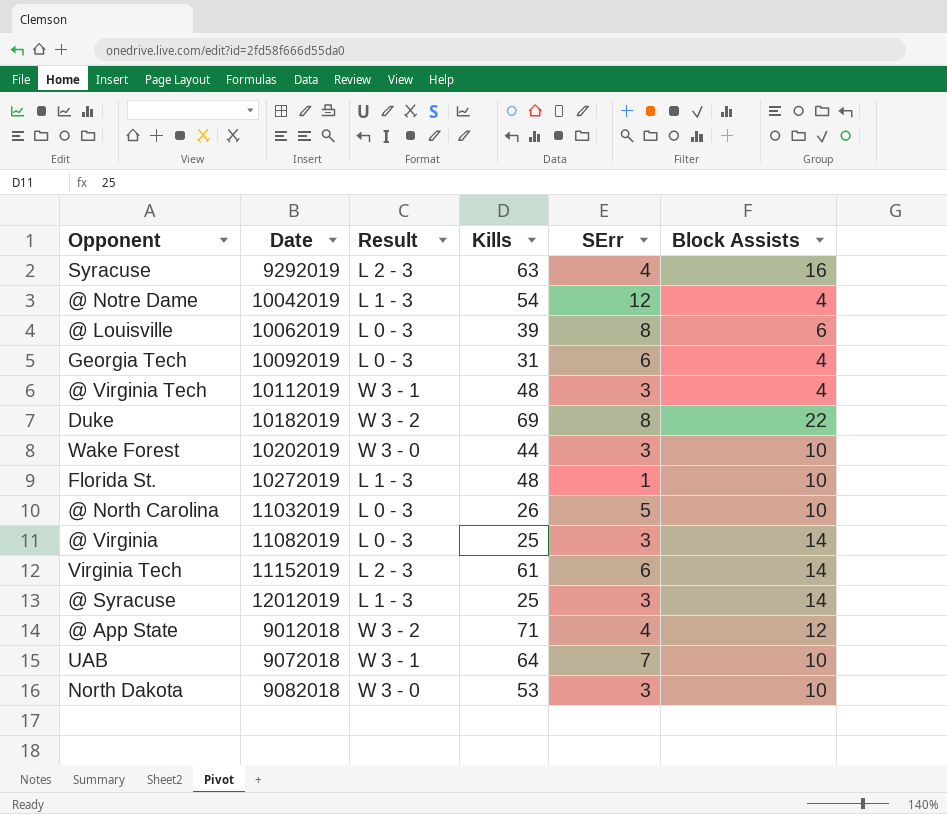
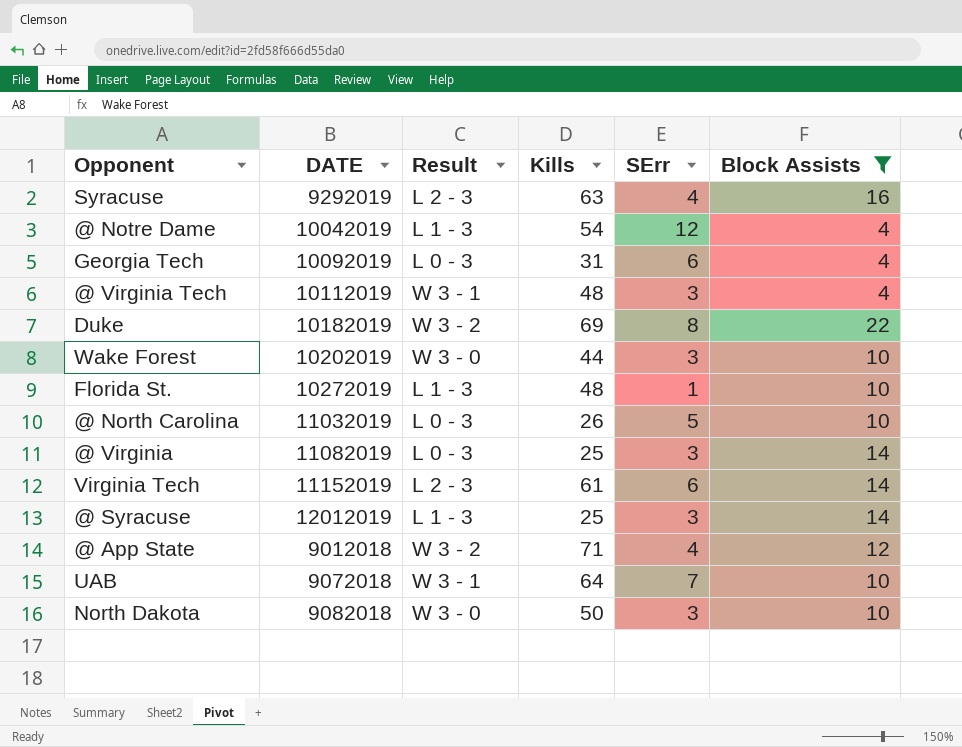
filter: none -> Block Assists != 6
column name: Date -> DATE
North Dakota | Kills: 53 -> 50

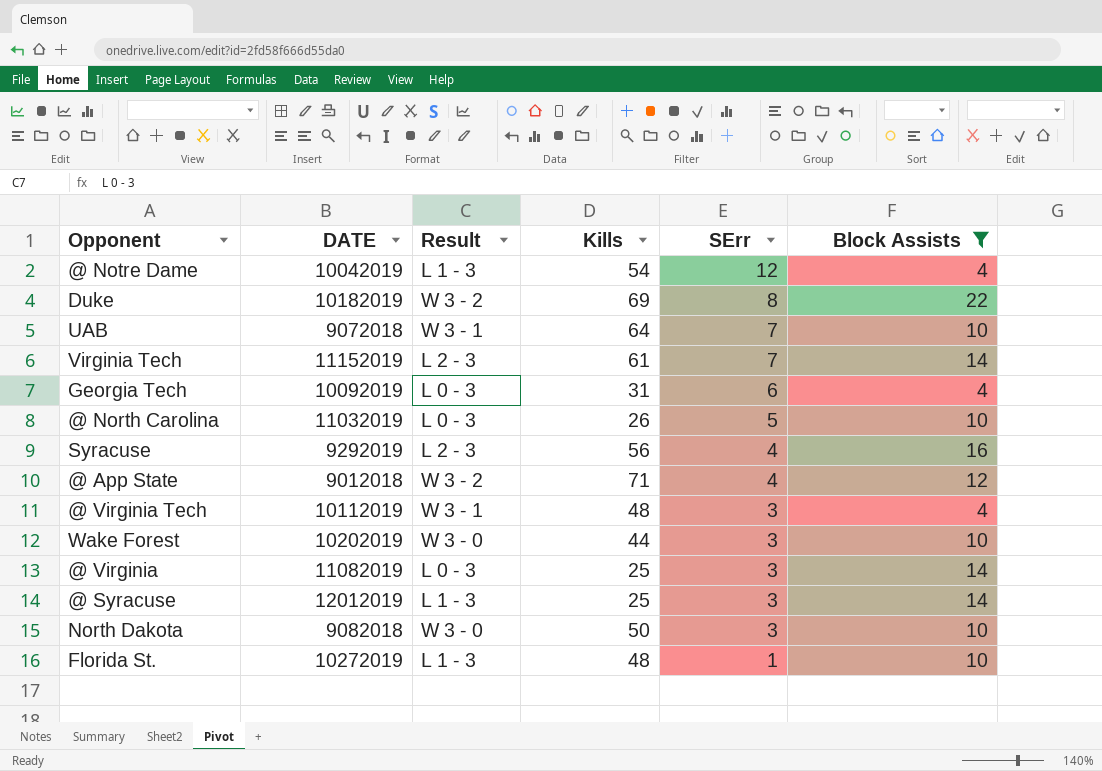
row order: none -> SErr descending
Virginia Tech | SErr: 6 -> 7
Syracuse | Kills: 63 -> 56

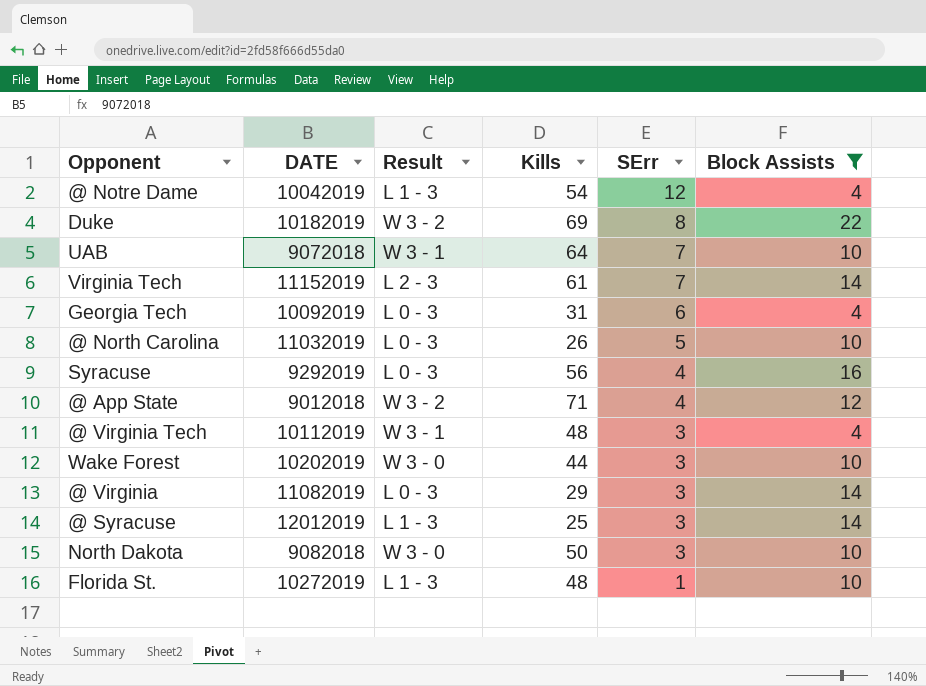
Syracuse | Result: L 2 - 3 -> L 0 - 3
@ Virginia | Kills: 25 -> 29

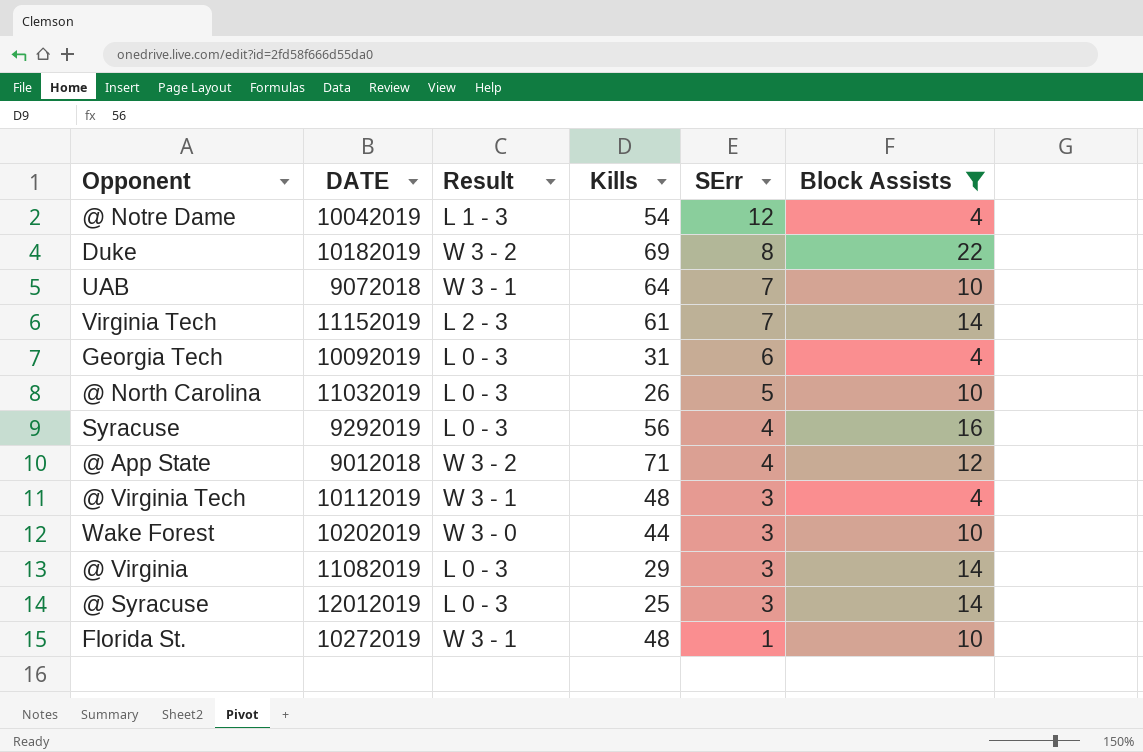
row North Dakota: 9082018 | W 3 - 0 | 50 | 3 | 10 -> none
@ Syracuse | Result: L 1 - 3 -> L 0 - 3
Florida St. | Result: L 1 - 3 -> W 3 - 1

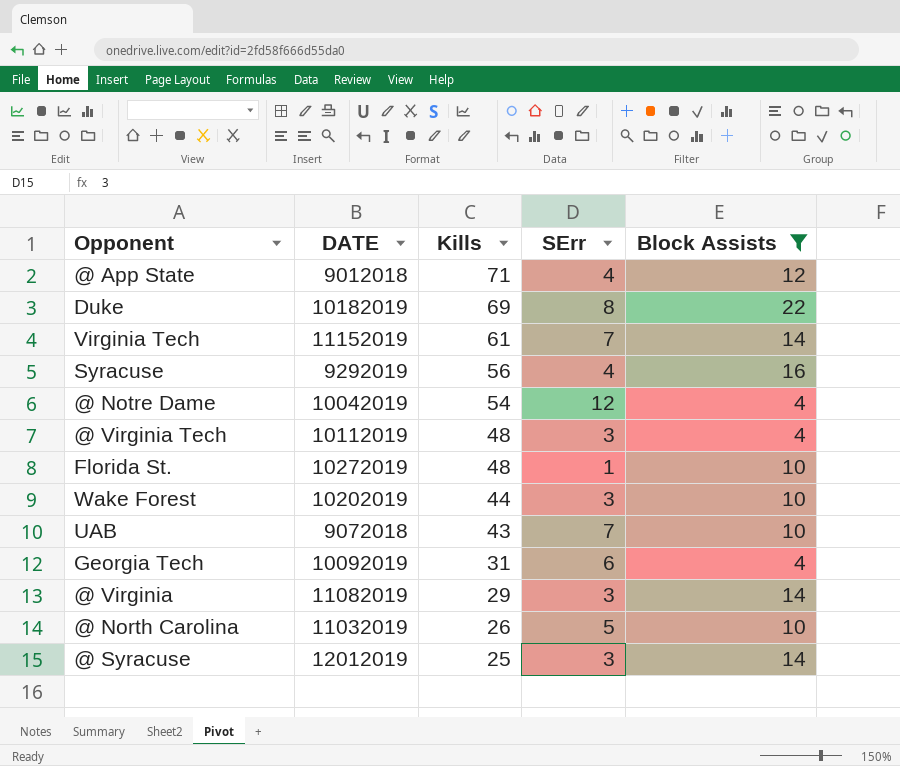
row order: SErr descending -> Kills descending
column Result | position: 3 -> none
UAB | Kills: 64 -> 43

